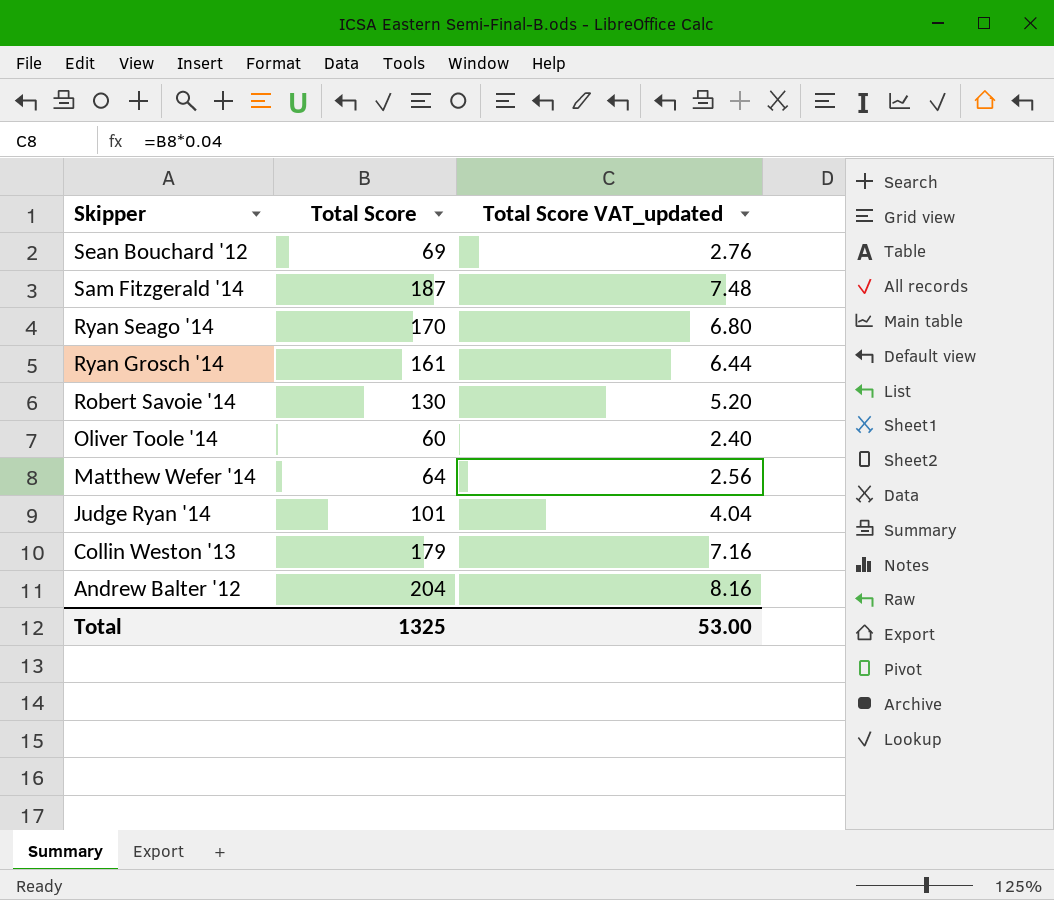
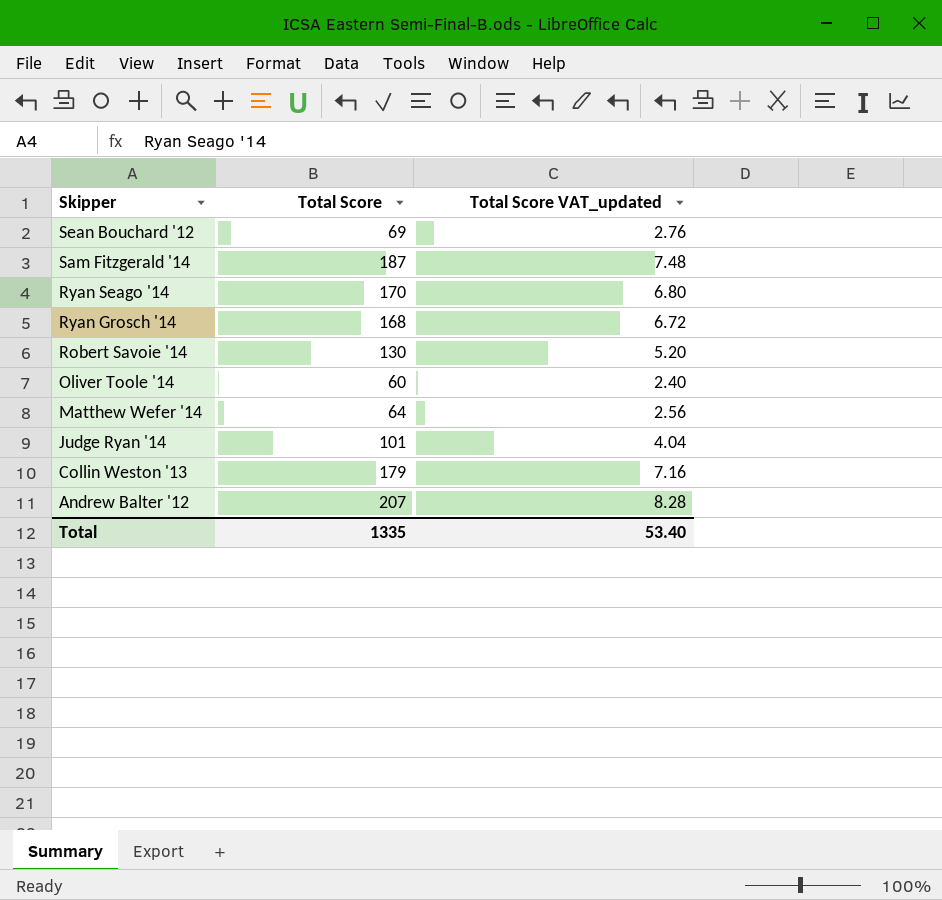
Ryan Grosch '14 | Total Score: 161 -> 168
Ryan Grosch '14 | Total Score VAT_updated: 6.44 -> 6.72
Andrew Balter '12 | Total Score: 204 -> 207
Andrew Balter '12 | Total Score VAT_updated: 8.16 -> 8.28
Total | Total Score: 1325 -> 1335
Total | Total Score VAT_updated: 53.00 -> 53.40

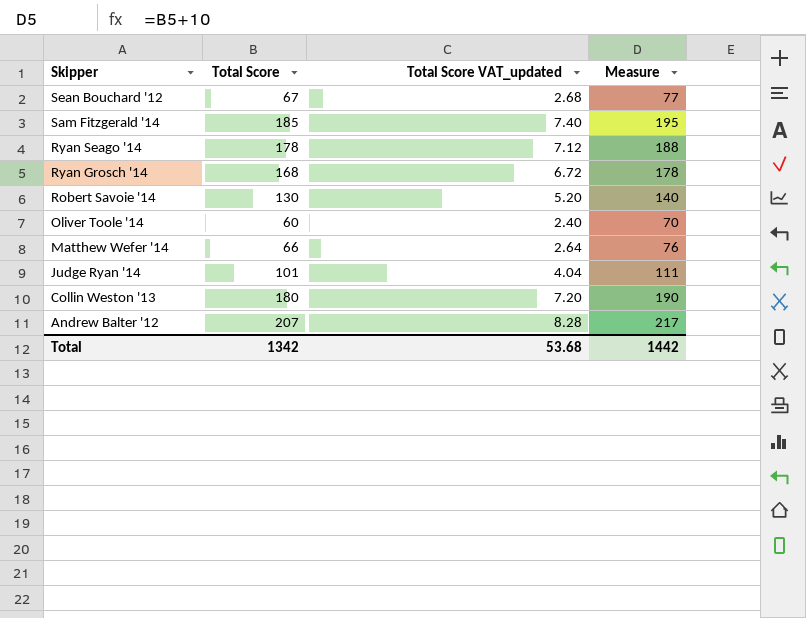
column Measure | formula: none -> [Total Score] + 10
Sean Bouchard '12 | Total Score: 69 -> 67
Sean Bouchard '12 | Total Score VAT_updated: 2.76 -> 2.68
Sam Fitzgerald '14 | Total Score: 187 -> 185
Sam Fitzgerald '14 | Total Score VAT_updated: 7.48 -> 7.40
Ryan Seago '14 | Total Score: 170 -> 178
Ryan Seago '14 | Total Score VAT_updated: 6.80 -> 7.12
Matthew Wefer '14 | Total Score: 64 -> 66
Matthew Wefer '14 | Total Score VAT_updated: 2.56 -> 2.64
Collin Weston '13 | Total Score: 179 -> 180
Collin Weston '13 | Total Score VAT_updated: 7.16 -> 7.20
Total | Total Score: 1335 -> 1342
Total | Total Score VAT_updated: 53.40 -> 53.68

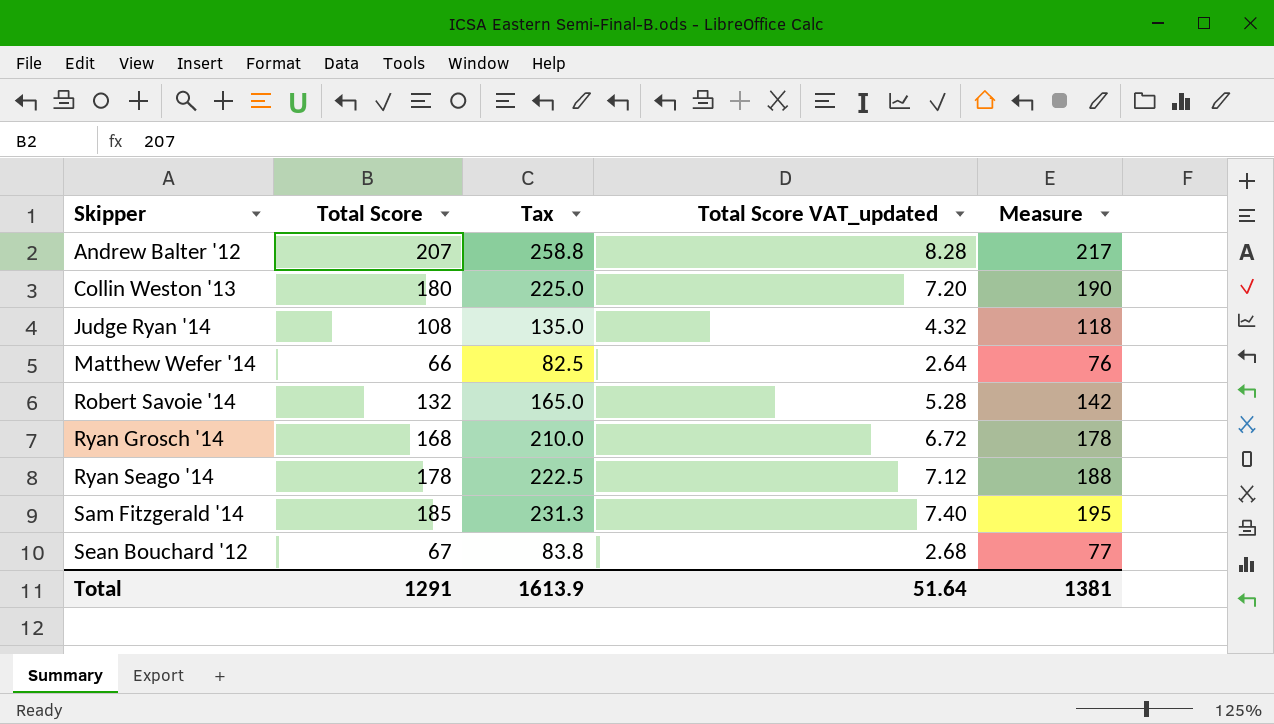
row order: Skipper descending -> Skipper ascending
column Tax | formula: none -> [Total Score] * 1.25
row Oliver Toole '14: 60 | 2.40 | 70 -> none
Judge Ryan '14 | Total Score: 101 -> 108
Judge Ryan '14 | Total Score VAT_updated: 4.04 -> 4.32
Judge Ryan '14 | Measure: 111 -> 118
Robert Savoie '14 | Total Score: 130 -> 132
Robert Savoie '14 | Total Score VAT_updated: 5.20 -> 5.28
Robert Savoie '14 | Measure: 140 -> 142
Total | Total Score: 1342 -> 1291
Total | Total Score VAT_updated: 53.68 -> 51.64
Total | Measure: 1442 -> 1381

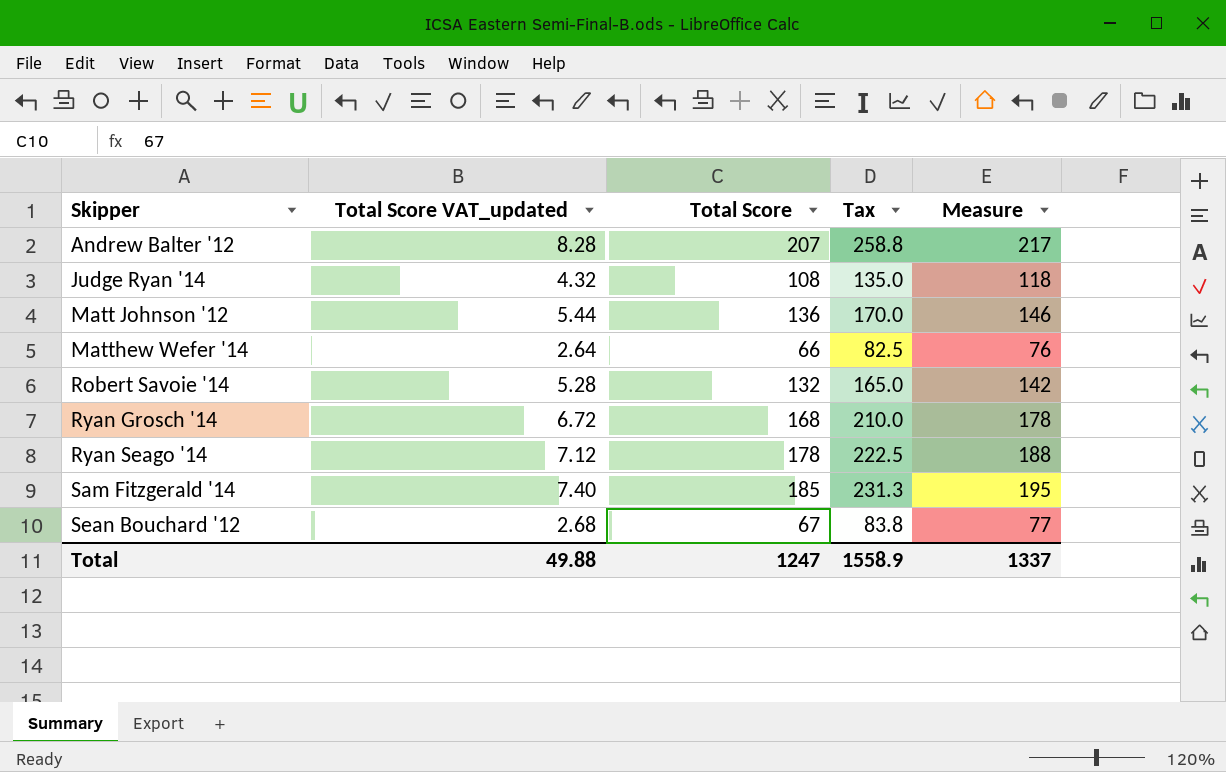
column Total Score VAT_updated | position: 4 -> 2
row Collin Weston '13: 180 | 225.0 | 7.20 | 190 -> none
row Matt Johnson '12: none -> 5.44 | 136 | 170.0 | 146
Total | Total Score VAT_updated: 51.64 -> 49.88
Total | Total Score: 1291 -> 1247
Total | Tax: 1613.9 -> 1558.9
Total | Measure: 1381 -> 1337

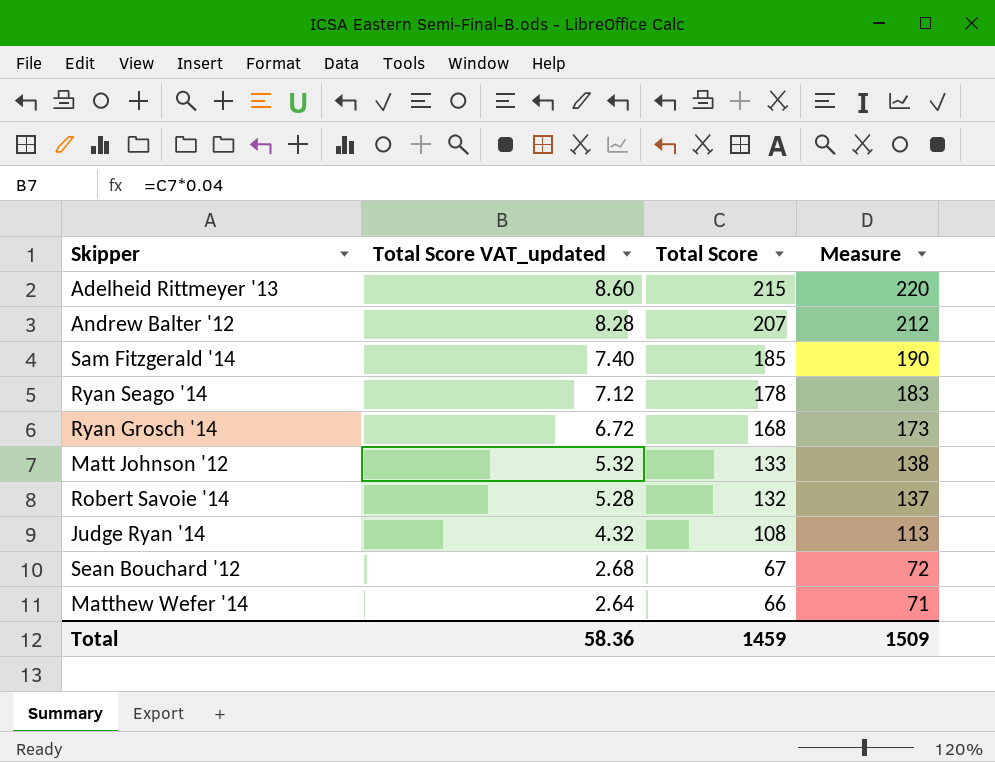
row order: Skipper ascending -> Total Score VAT_updated descending
column Tax | formula: [Total Score] * 1.25 -> none
column Measure | formula: [Total Score] + 10 -> [Total Score] + 5
row Adelheid Rittmeyer '13: none -> 8.60 | 215 | 220
Matt Johnson '12 | Total Score VAT_updated: 5.44 -> 5.32
Matt Johnson '12 | Total Score: 136 -> 133
Total | Total Score VAT_updated: 49.88 -> 58.36
Total | Total Score: 1247 -> 1459
Total | Measure: 1337 -> 1509

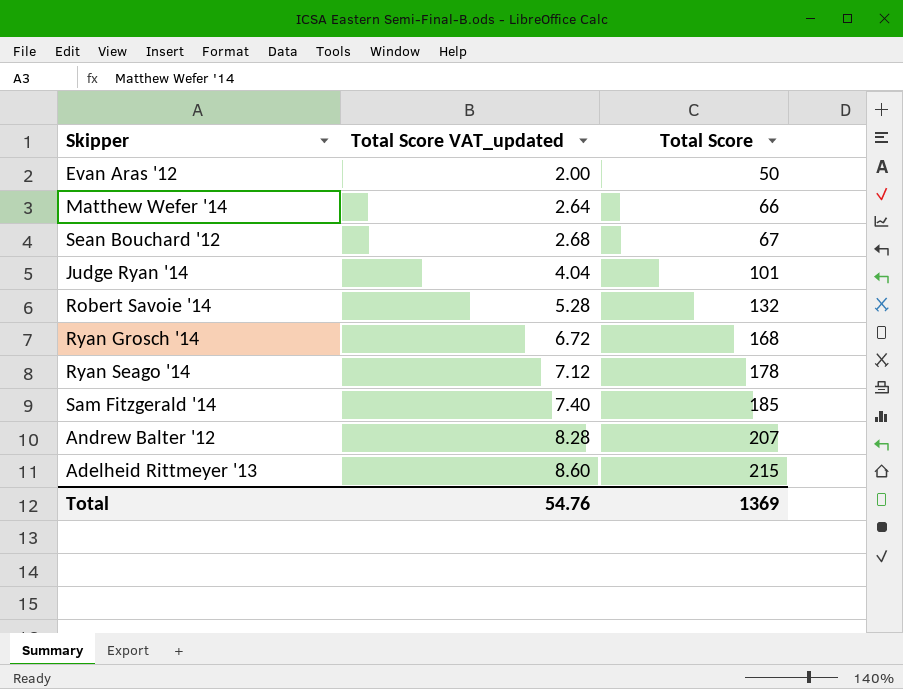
row order: Total Score VAT_updated descending -> Total Score VAT_updated ascending
column Measure | formula: [Total Score] + 5 -> none
row Matt Johnson '12: 5.32 | 133 | 138 -> none
row Evan Aras '12: none -> 2.00 | 50
Judge Ryan '14 | Total Score VAT_updated: 4.32 -> 4.04
Judge Ryan '14 | Total Score: 108 -> 101
Total | Total Score VAT_updated: 58.36 -> 54.76
Total | Total Score: 1459 -> 1369

